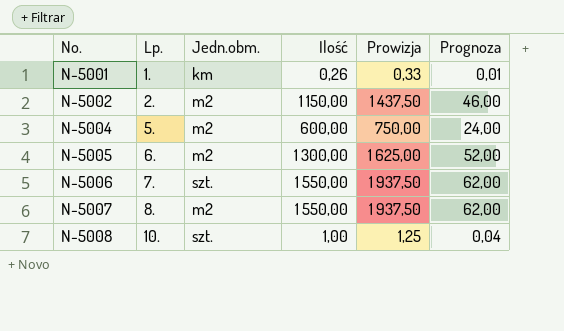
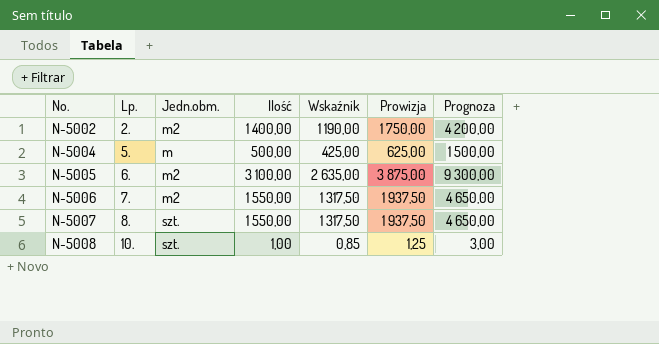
column Wskaźnik | formula: none -> [Ilość] * 0,85
column Prognoza | formula: [Ilość] * 0,04 -> [Ilość] * 3
row N-5001: 1. | km | 0,26 | 0,33 | 0,01 -> none
N-5002 | Ilość: 1 150,00 -> 1 400,00
N-5002 | Prowizja: 1 437,50 -> 1 750,00
N-5004 | Jedn.obm.: m2 -> m
N-5004 | Ilość: 600,00 -> 500,00
N-5004 | Prowizja: 750,00 -> 625,00
N-5005 | Ilość: 1 300,00 -> 3 100,00
N-5005 | Prowizja: 1 625,00 -> 3 875,00
N-5006 | Jedn.obm.: szt. -> m2
N-5007 | Jedn.obm.: m2 -> szt.

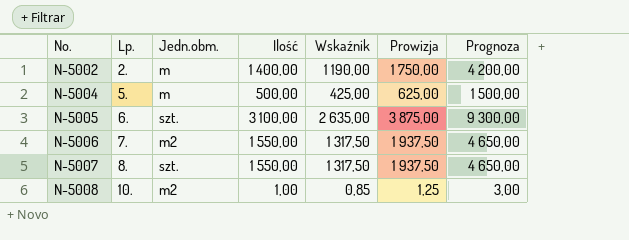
N-5002 | Jedn.obm.: m2 -> m
N-5005 | Jedn.obm.: m2 -> szt.
N-5008 | Jedn.obm.: szt. -> m2

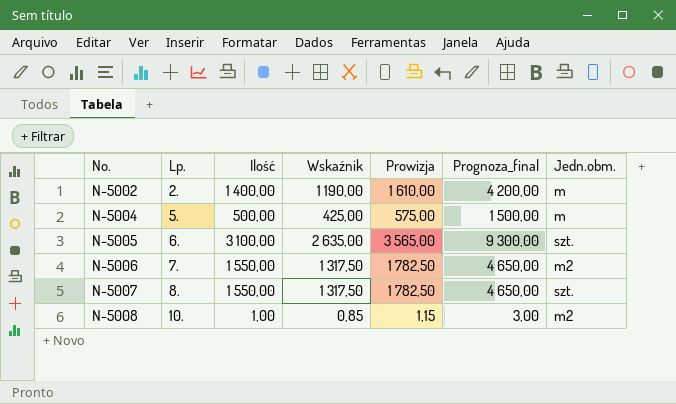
column Prowizja | formula: [Ilość] * 1,25 -> [Ilość] * 1,15
column name: Prognoza -> Prognoza_final
column Jedn.obm. | position: 3 -> 7

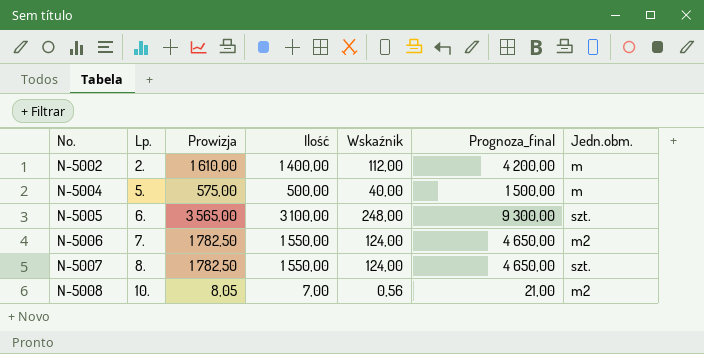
column Prowizja | position: 5 -> 3
column Wskaźnik | formula: [Ilość] * 0,85 -> [Ilość] * 0,08
N-5008 | Prowizja: 1,15 -> 8,05
N-5008 | Ilość: 1,00 -> 7,00
N-5008 | Prognoza_final: 3,00 -> 21,00

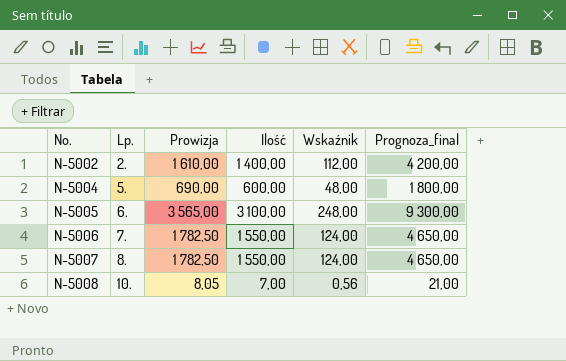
column Jedn.obm. | position: 7 -> none
N-5004 | Prowizja: 575,00 -> 690,00
N-5004 | Ilość: 500,00 -> 600,00
N-5004 | Wskaźnik: 40,00 -> 48,00
N-5004 | Prognoza_final: 1 500,00 -> 1 800,00

